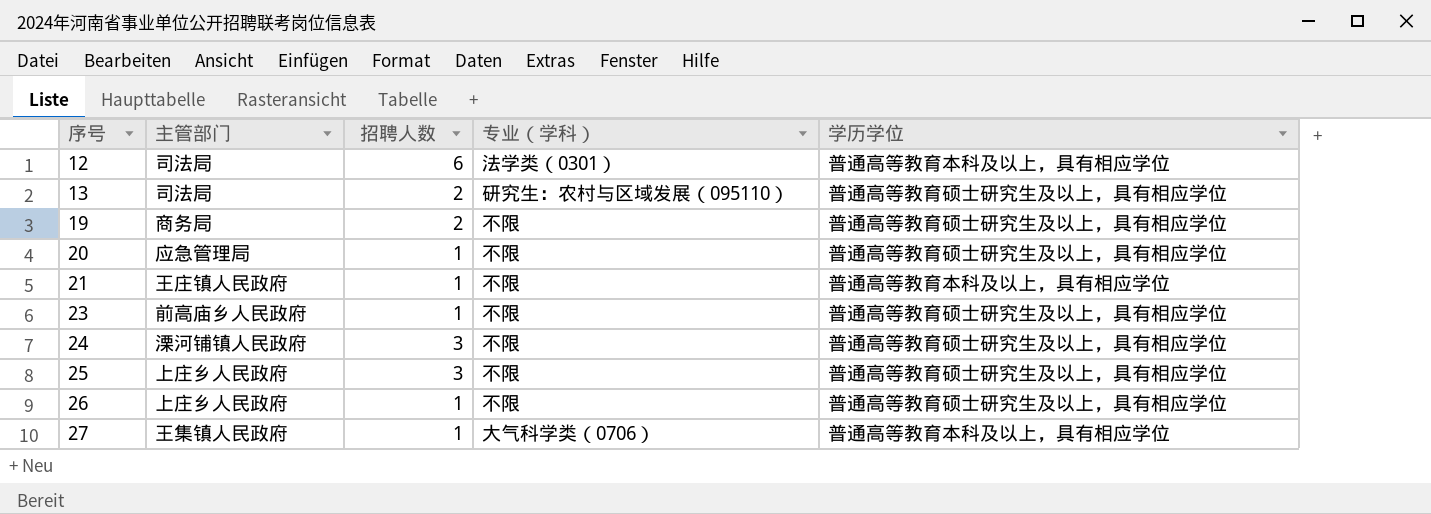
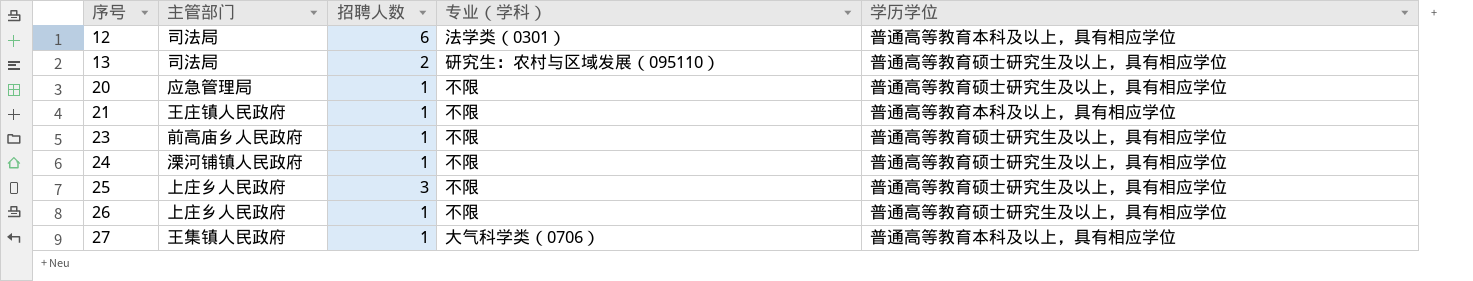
row 19: 商务局 | 2 | 不限 | 普通高等教育硕士研究生及以上，具有相应学位 -> none
24 | 招聘人数: 3 -> 1

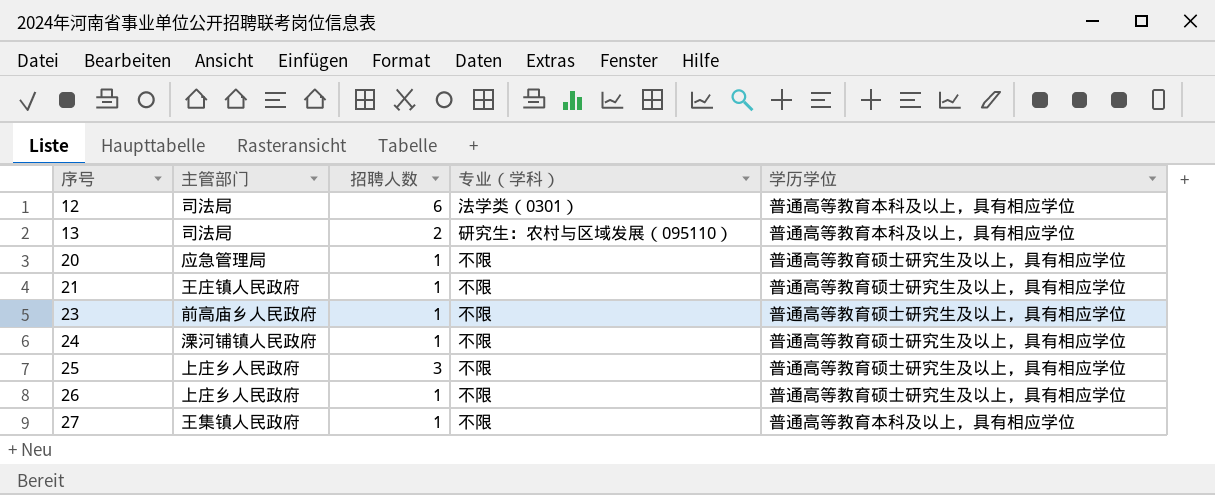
13 | 学历学位: 普通高等教育硕士研究生及以上，具有相应学位 -> 普通高等教育本科及以上，具有相应学位
21 | 学历学位: 普通高等教育本科及以上，具有相应学位 -> 普通高等教育硕士研究生及以上，具有相应学位
27 | 专业（学科）: 大气科学类（0706） -> 不限

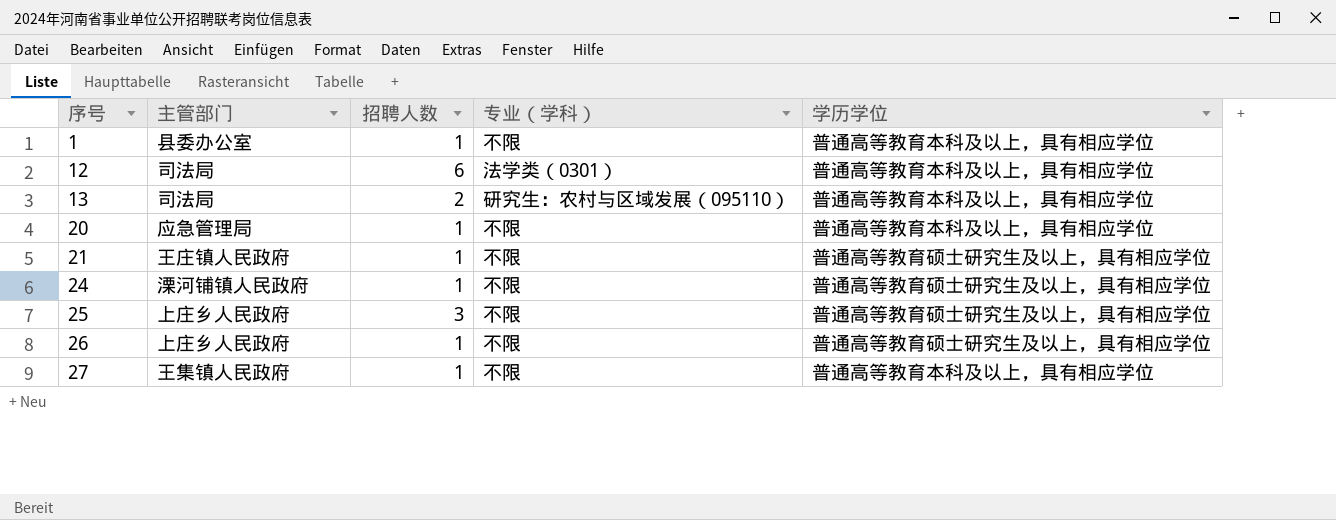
row 23: 前高庙乡人民政府 | 1 | 不限 | 普通高等教育硕士研究生及以上，具有相应学位 -> none
row 1: none -> 县委办公室 | 1 | 不限 | 普通高等教育本科及以上，具有相应学位
20 | 学历学位: 普通高等教育硕士研究生及以上，具有相应学位 -> 普通高等教育本科及以上，具有相应学位

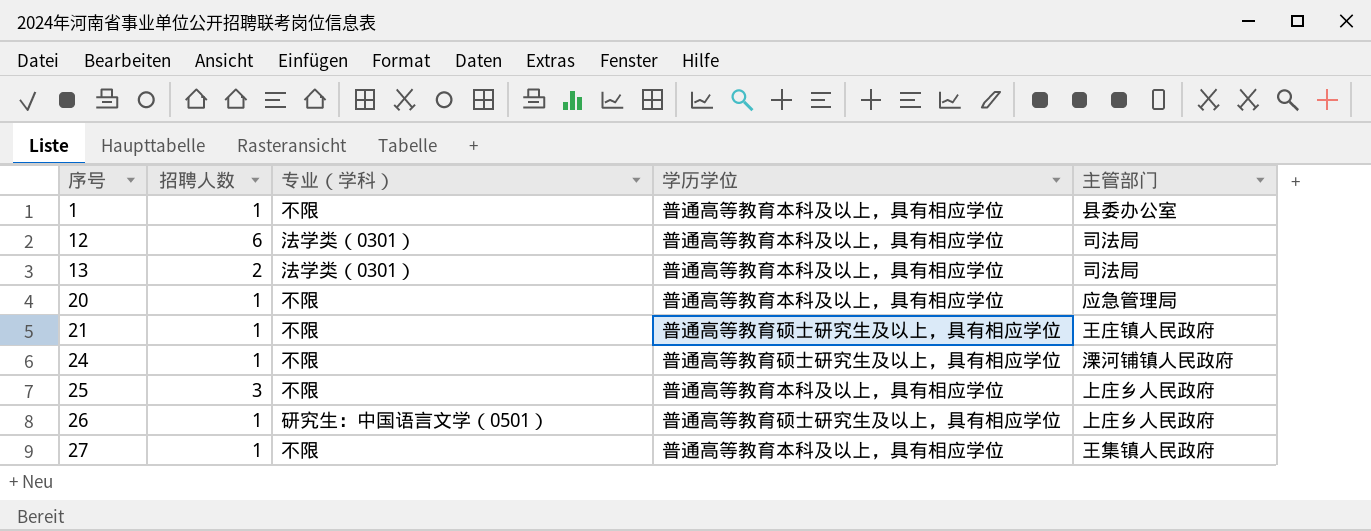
column 主管部门 | position: 2 -> 5
13 | 专业（学科）: 研究生：农村与区域发展（095110） -> 法学类（0301）
25 | 学历学位: 普通高等教育硕士研究生及以上，具有相应学位 -> 普通高等教育本科及以上，具有相应学位
26 | 专业（学科）: 不限 -> 研究生：中国语言文学（0501）

